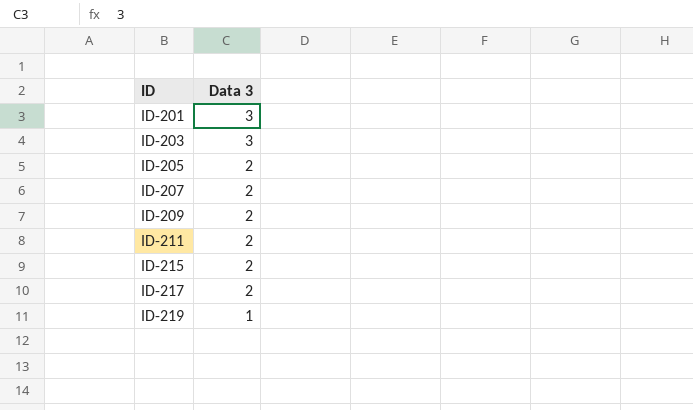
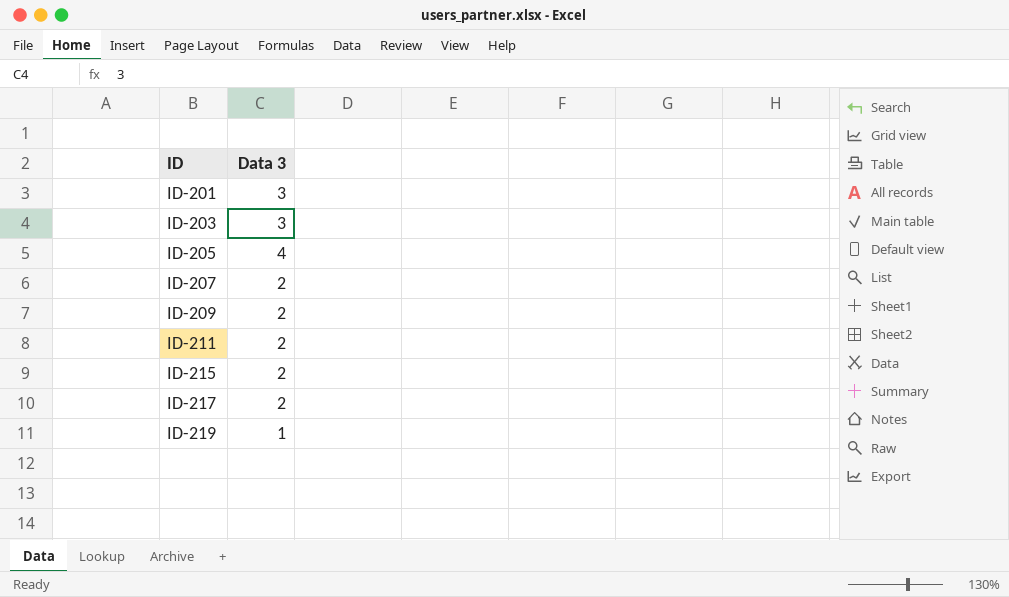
ID-205 | Data 3: 2 -> 4

